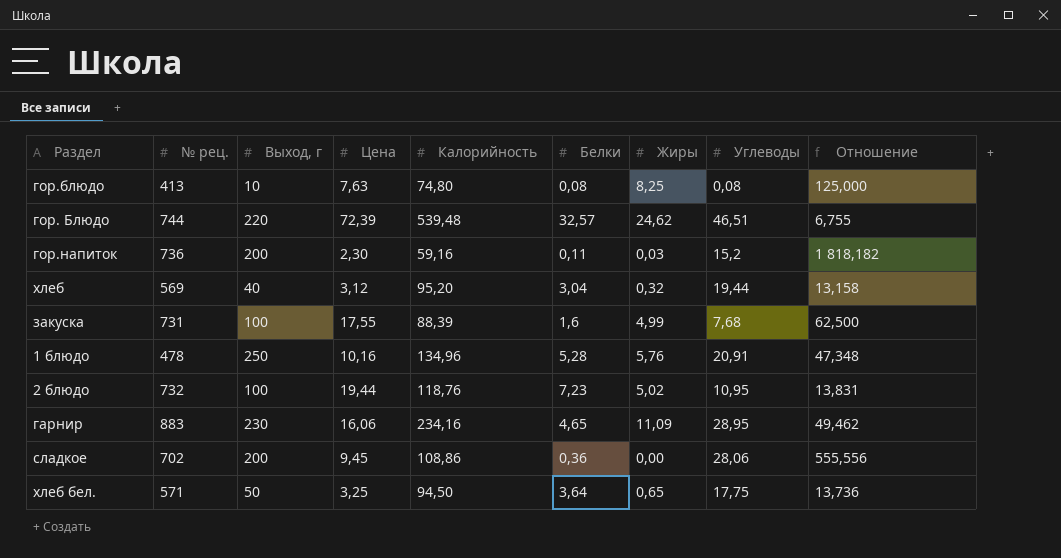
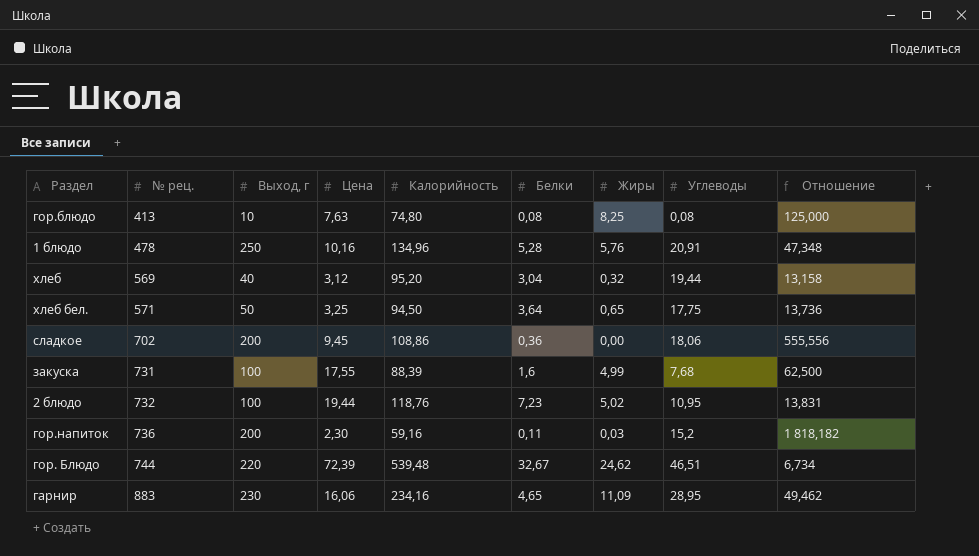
row order: none -> № рец. ascending
сладкое | Углеводы: 28,06 -> 18,06
гор. Блюдо | Белки: 32,57 -> 32,67
гор. Блюдо | Отношение: 6,755 -> 6,734

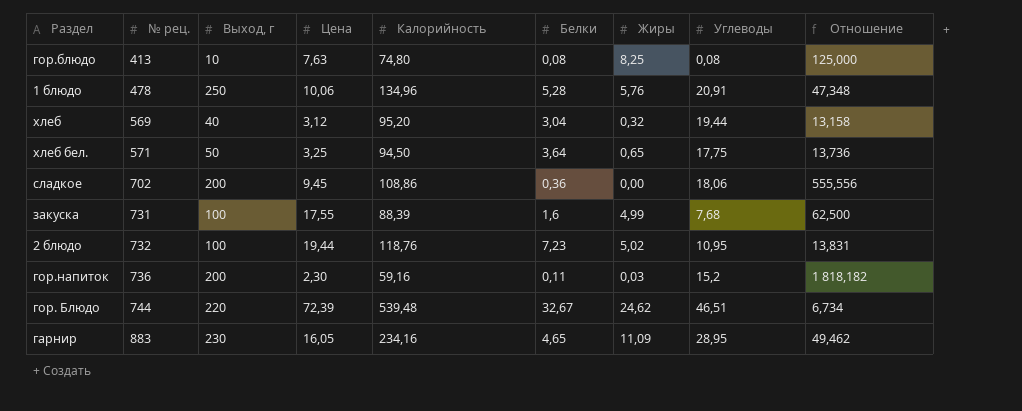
1 блюдо | Цена: 10,16 -> 10,06
гарнир | Цена: 16,06 -> 16,05

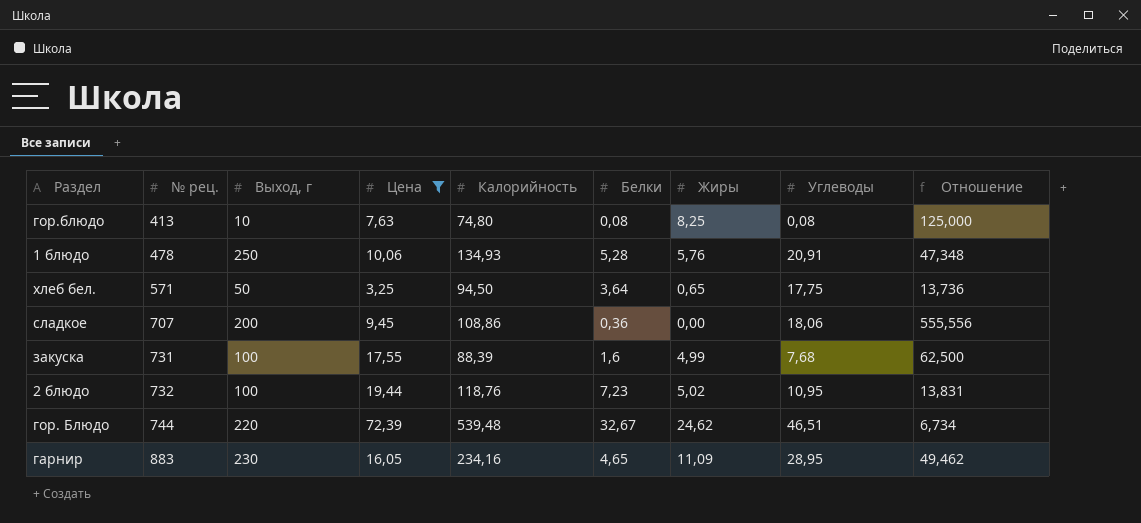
filter: none -> Цена >= 3,25
1 блюдо | Калорийность: 134,96 -> 134,93
сладкое | № рец.: 702 -> 707

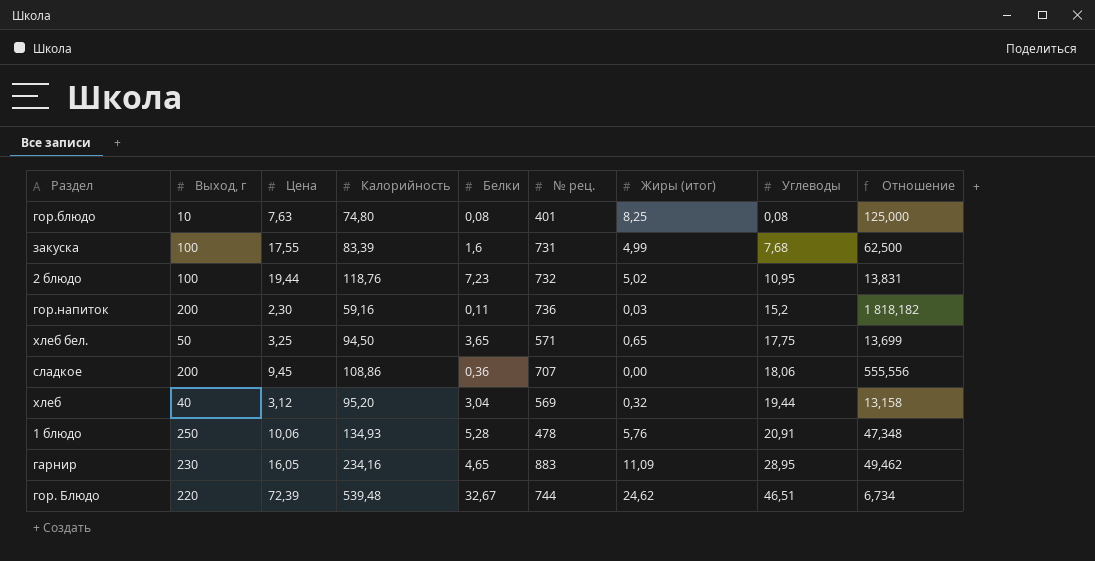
filter: Цена >= 3,25 -> none
row order: № рец. ascending -> Углеводы ascending
column № рец. | position: 2 -> 6
column name: Жиры -> Жиры (итог)
гор.блюдо | № рец.: 413 -> 401
закуска | Калорийность: 88,39 -> 83,39
хлеб бел. | Белки: 3,64 -> 3,65
хлеб бел. | Отношение: 13,736 -> 13,699

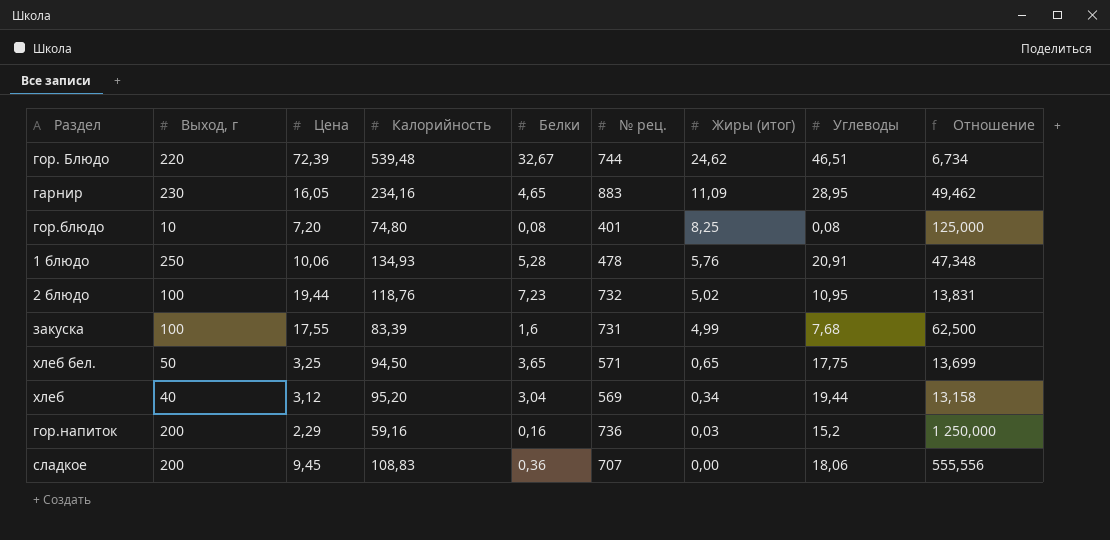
row order: Углеводы ascending -> Жиры (итог) descending
гор.блюдо | Цена: 7,63 -> 7,20
хлеб | Жиры (итог): 0,32 -> 0,34
гор.напиток | Цена: 2,30 -> 2,29
гор.напиток | Белки: 0,11 -> 0,16
гор.напиток | Отношение: 1 818,182 -> 1 250,000
сладкое | Калорийность: 108,86 -> 108,83

